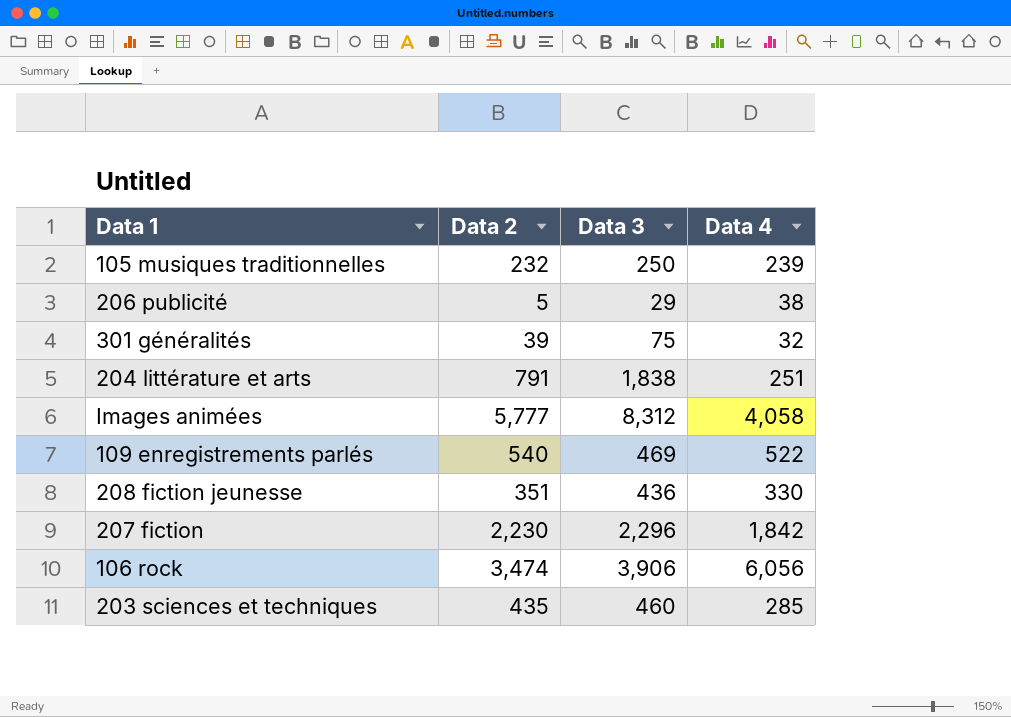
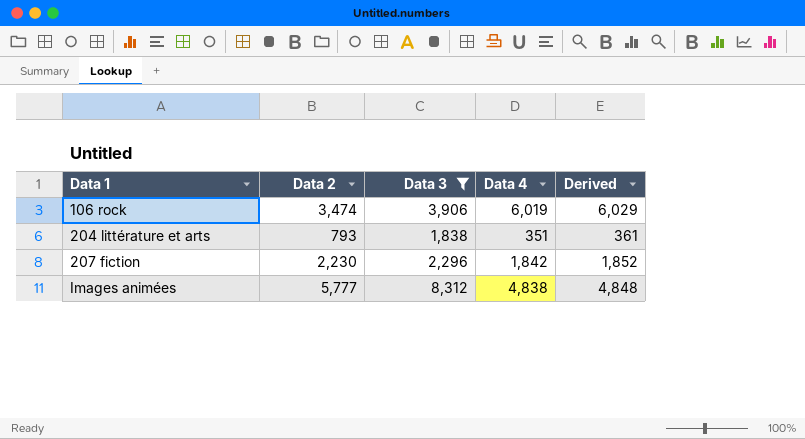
filter: none -> Data 3 >= 1,838
row order: none -> Data 1 ascending
column Derived | formula: none -> [Data 4] + 10
106 rock | Data 4: 6,056 -> 6,019
204 littérature et arts | Data 2: 791 -> 793
204 littérature et arts | Data 4: 251 -> 351
Images animées | Data 4: 4,058 -> 4,838

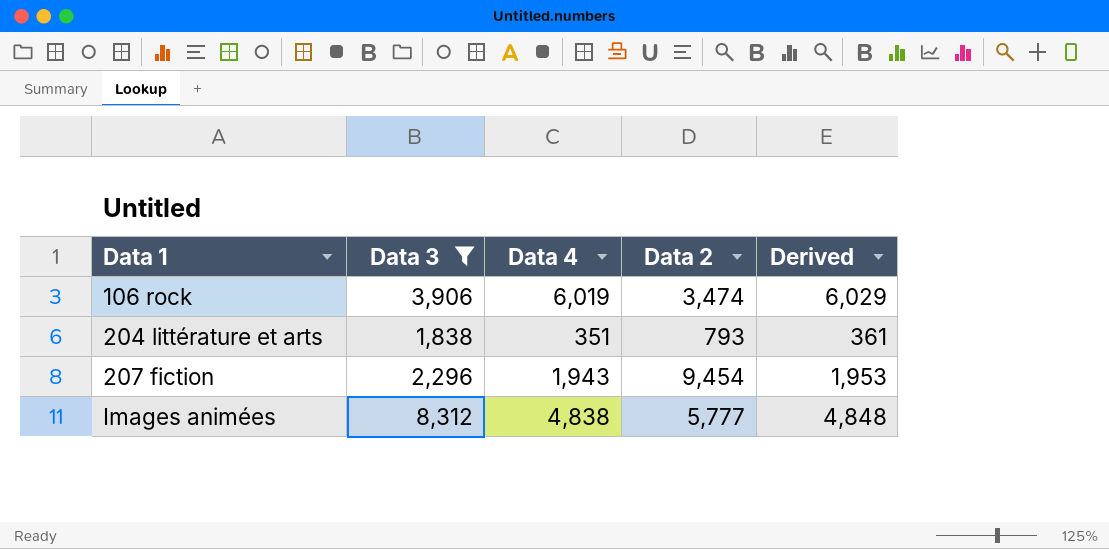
column Data 2 | position: 2 -> 4
207 fiction | Data 4: 1,842 -> 1,943
207 fiction | Data 2: 2,230 -> 9,454
207 fiction | Derived: 1,852 -> 1,953

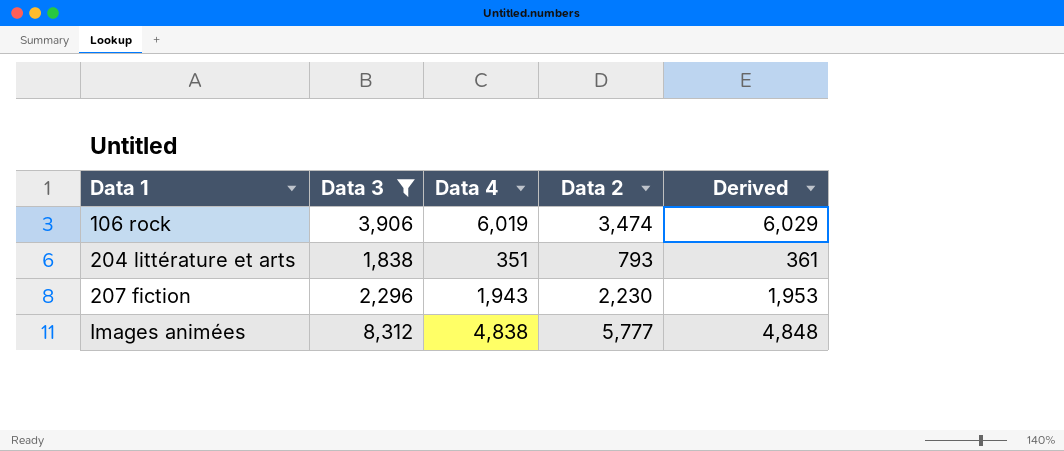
207 fiction | Data 2: 9,454 -> 2,230

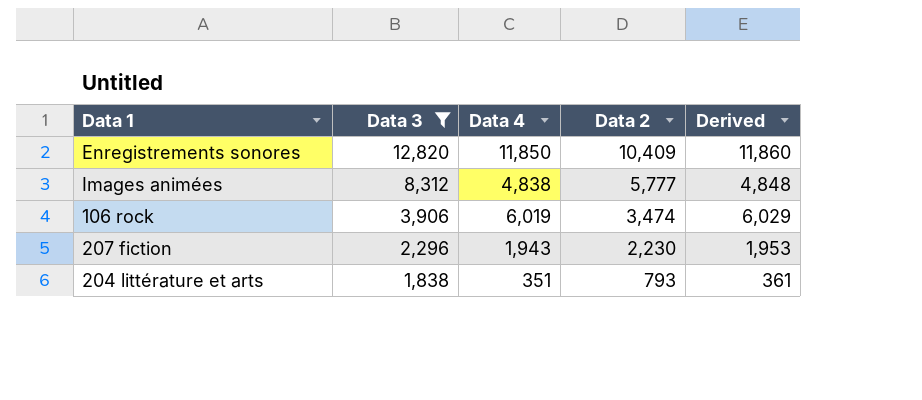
row order: Data 1 ascending -> Data 3 descending
row Enregistrements sonores: none -> 12,820 | 11,850 | 10,409 | 11,860

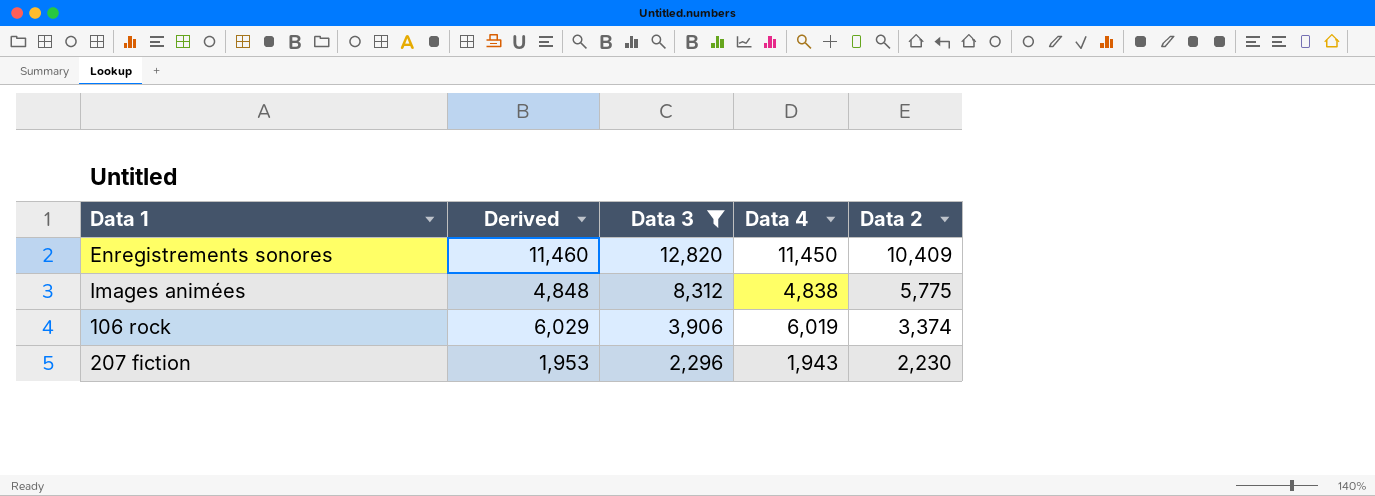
column Derived | position: 5 -> 2
row 204 littérature et arts: 1,838 | 351 | 793 | 361 -> none
Enregistrements sonores | Derived: 11,860 -> 11,460
Enregistrements sonores | Data 4: 11,850 -> 11,450
Images animées | Data 2: 5,777 -> 5,775
106 rock | Data 2: 3,474 -> 3,374

